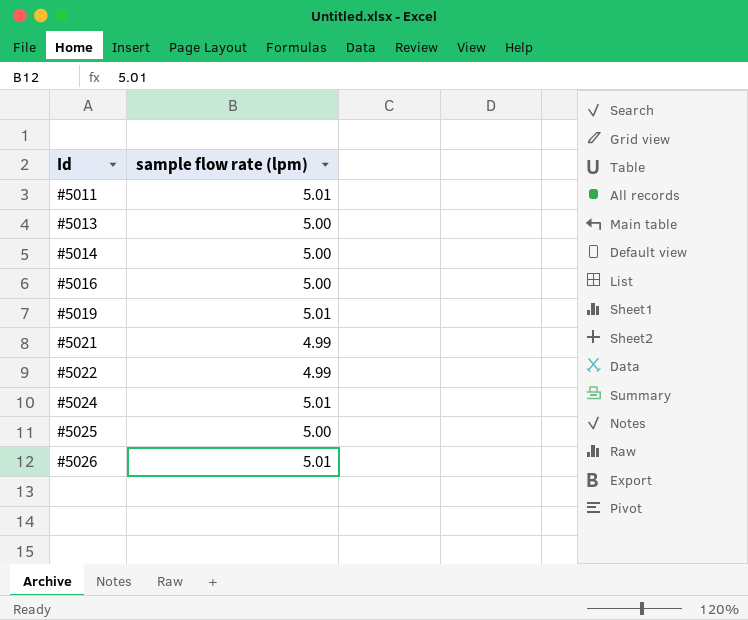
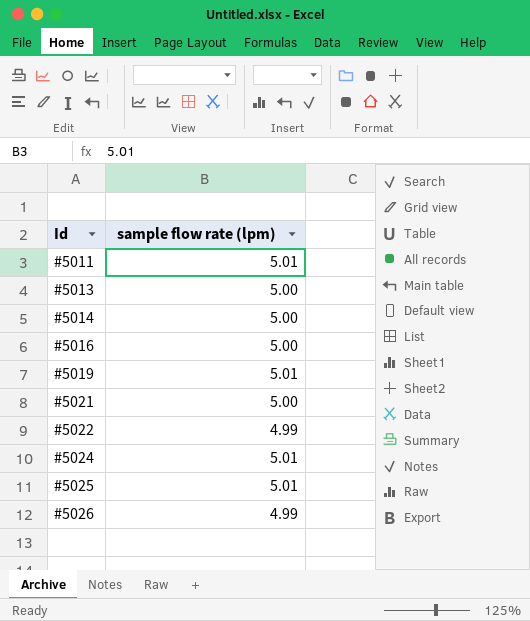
#5021 | sample flow rate (lpm): 4.99 -> 5.00
#5025 | sample flow rate (lpm): 5.00 -> 5.01
#5026 | sample flow rate (lpm): 5.01 -> 4.99

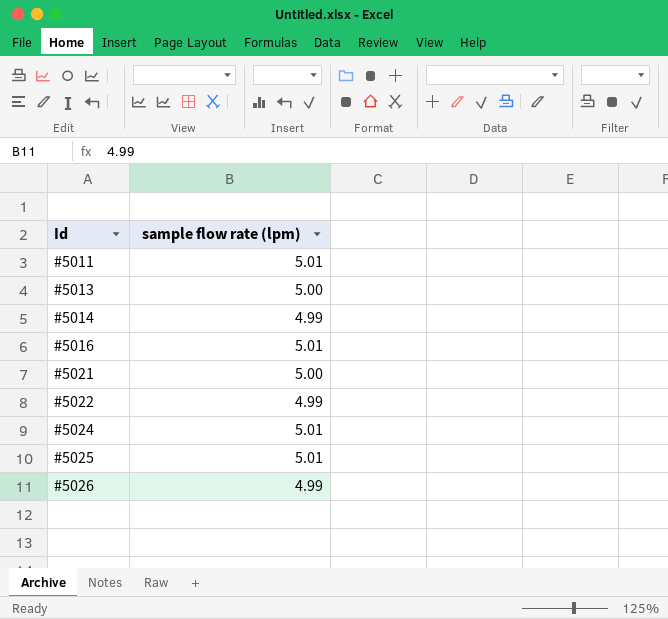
row #5019: 5.01 -> none
#5014 | sample flow rate (lpm): 5.00 -> 4.99
#5016 | sample flow rate (lpm): 5.00 -> 5.01

